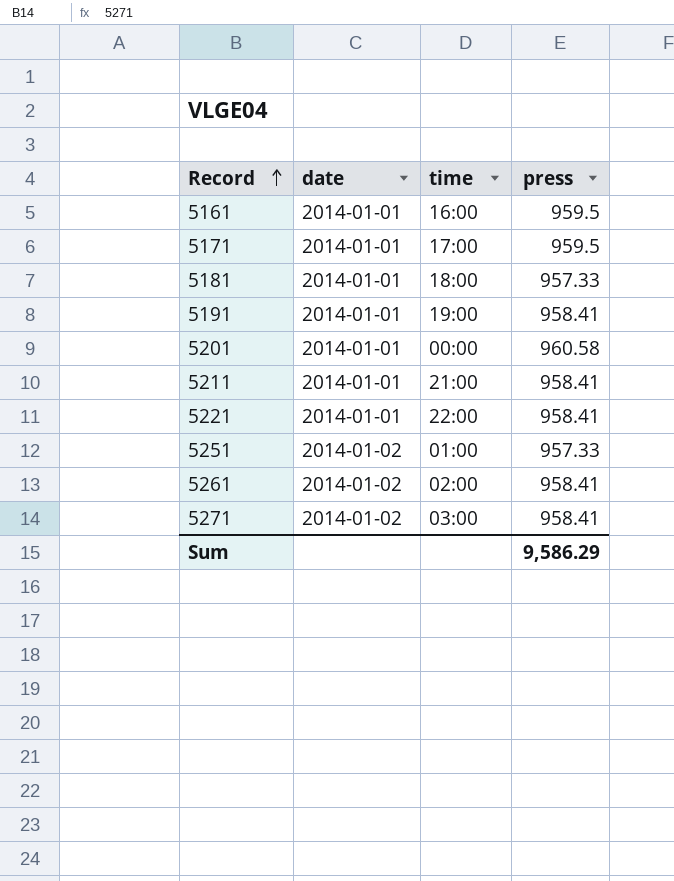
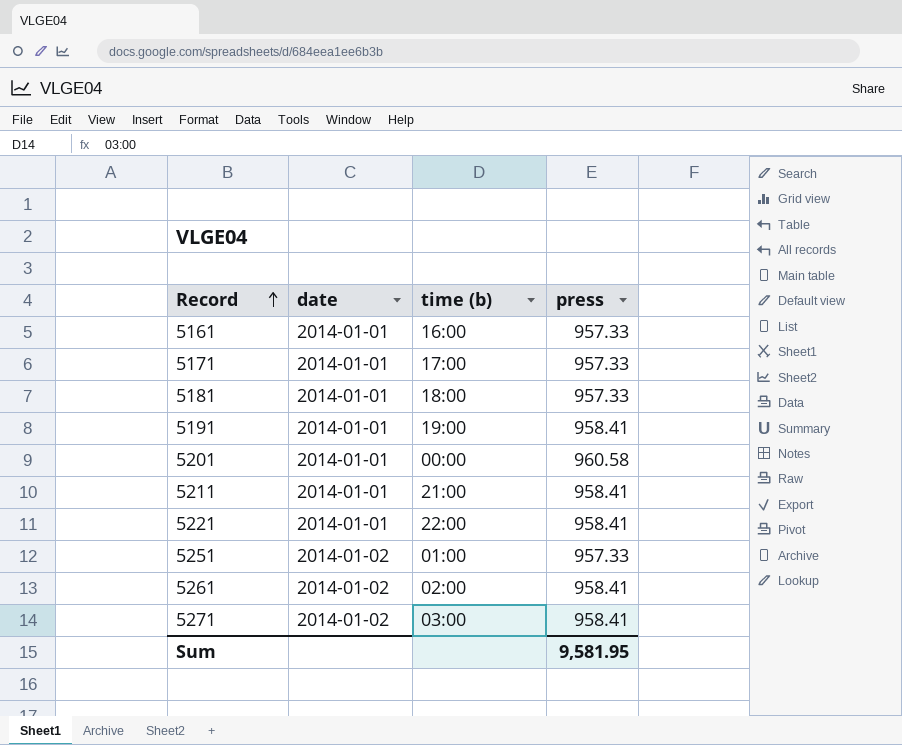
column name: time -> time (b)
5161 | press: 959.5 -> 957.33
5171 | press: 959.5 -> 957.33
Sum | press: 9,586.29 -> 9,581.95

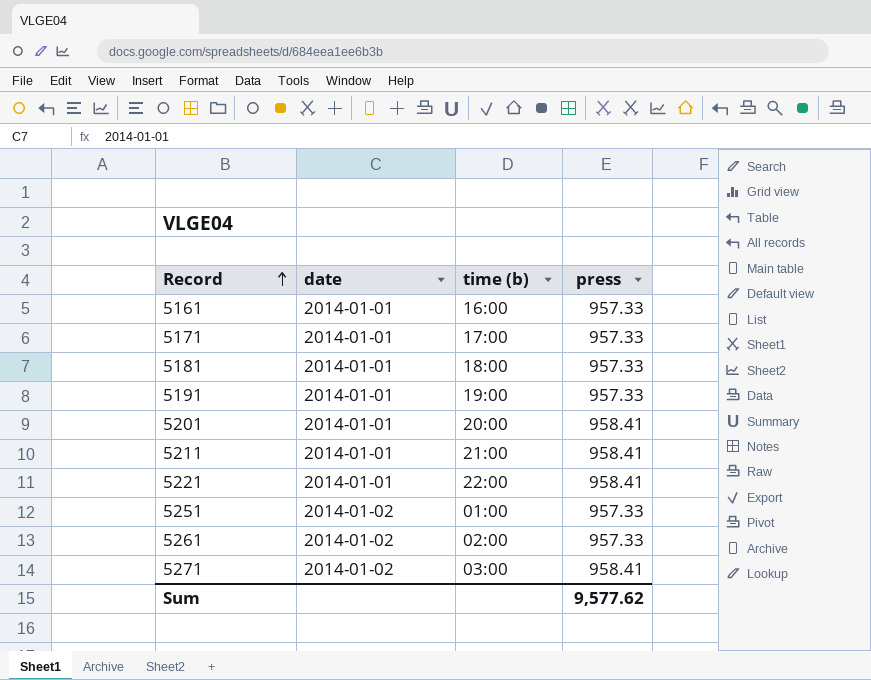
5191 | press: 958.41 -> 957.33
5201 | time (b): 00:00 -> 20:00
5201 | press: 960.58 -> 958.41
5261 | press: 958.41 -> 957.33
Sum | press: 9,581.95 -> 9,577.62

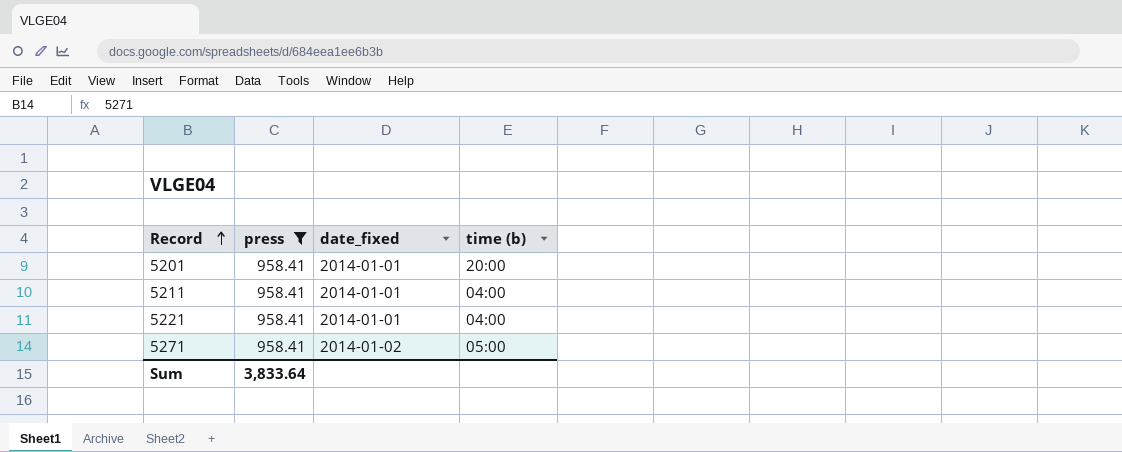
filter: none -> press = 958.41
column press | position: 4 -> 2
column name: date -> date_fixed
5211 | time (b): 21:00 -> 04:00
5221 | time (b): 22:00 -> 04:00
5271 | time (b): 03:00 -> 05:00
Sum | press: 9,577.62 -> 3,833.64

